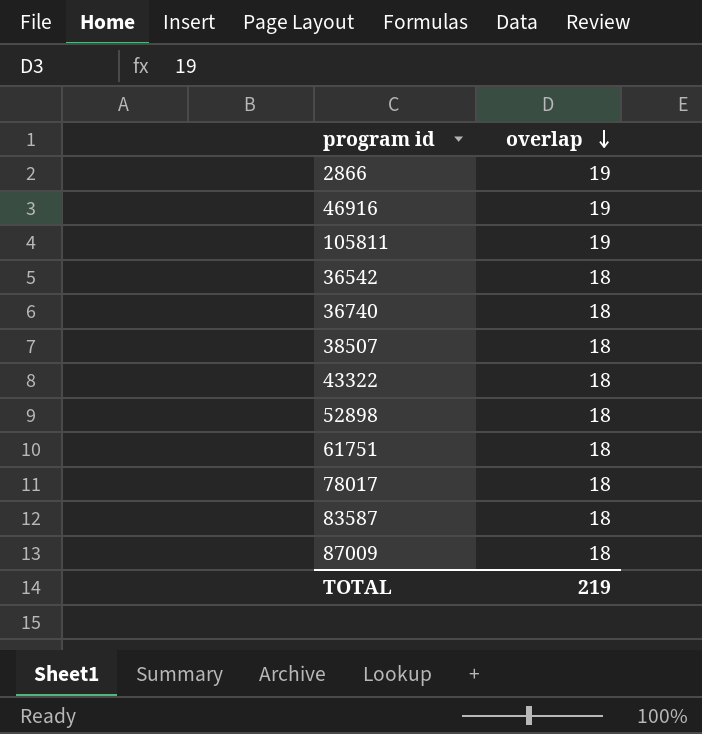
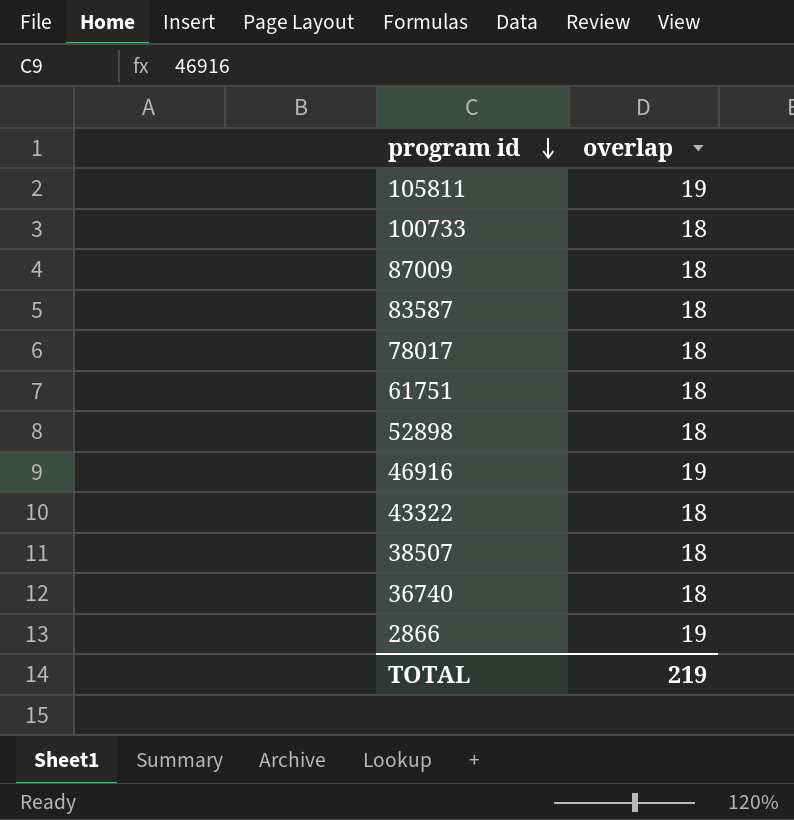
row order: overlap descending -> program id descending
row 36542: 18 -> none
row 100733: none -> 18

